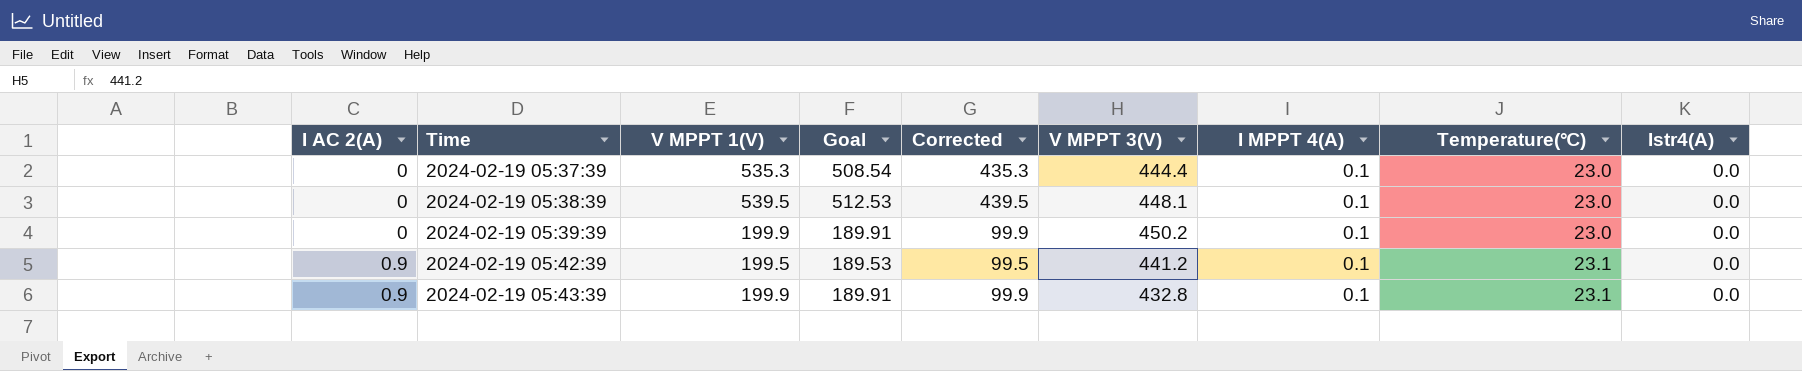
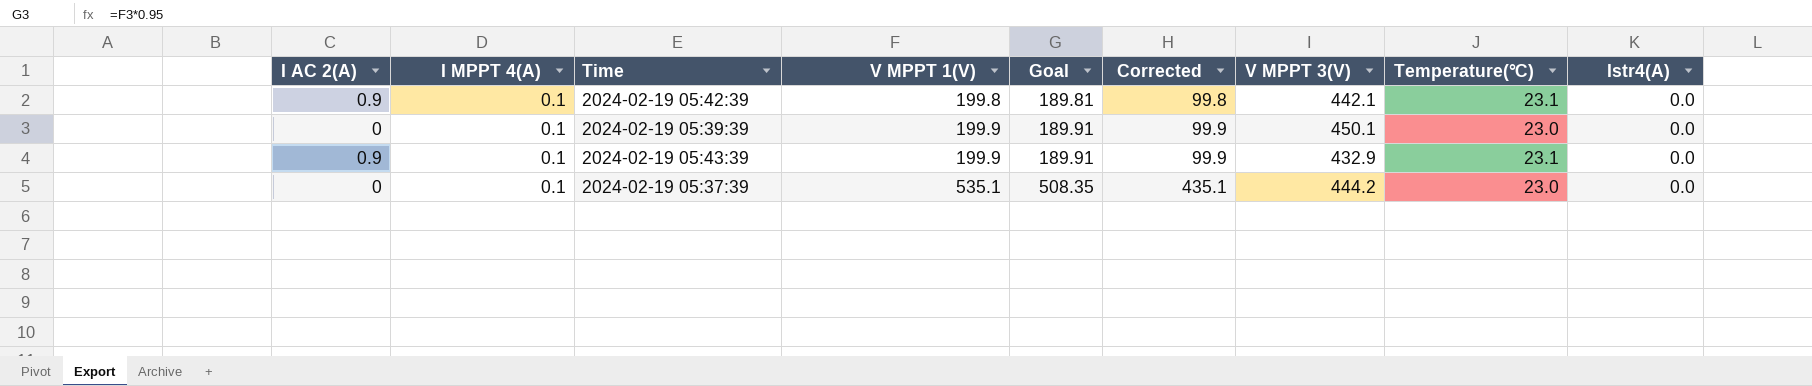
row order: I AC 2(A) ascending -> V MPPT 1(V) ascending
column I MPPT 4(A) | position: 7 -> 2
row 2024-02-19 05:38:39: 0 | 539.5 | 512.53 | 439.5 | 448.1 | 0.1 | 23.0 | 0.0 -> none
2024-02-19 05:42:39 | V MPPT 1(V): 199.5 -> 199.8
2024-02-19 05:42:39 | Goal: 189.53 -> 189.81
2024-02-19 05:42:39 | Corrected: 99.5 -> 99.8
2024-02-19 05:42:39 | V MPPT 3(V): 441.2 -> 442.1
2024-02-19 05:39:39 | V MPPT 3(V): 450.2 -> 450.1
2024-02-19 05:43:39 | V MPPT 3(V): 432.8 -> 432.9
2024-02-19 05:37:39 | V MPPT 1(V): 535.3 -> 535.1
2024-02-19 05:37:39 | Goal: 508.54 -> 508.35
2024-02-19 05:37:39 | Corrected: 435.3 -> 435.1
2024-02-19 05:37:39 | V MPPT 3(V): 444.4 -> 444.2

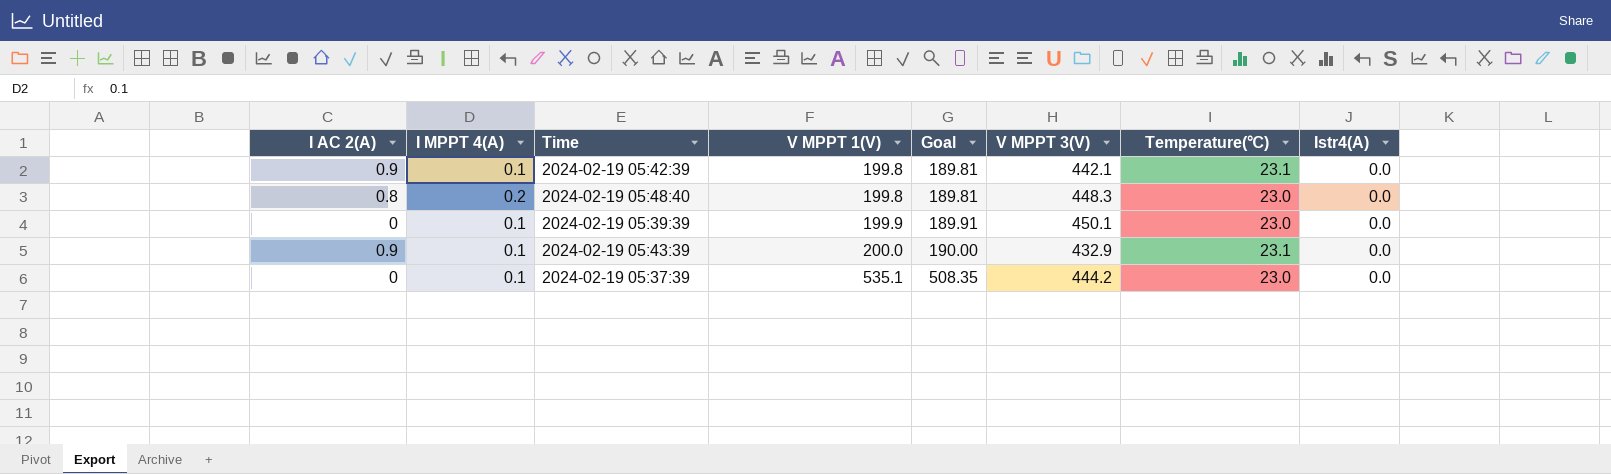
column Corrected | formula: [V MPPT 1(V)] - 100 -> none
row 2024-02-19 05:48:40: none -> 0.8 | 0.2 | 199.8 | 189.81 | 448.3 | 23.0 | 0.0
2024-02-19 05:43:39 | V MPPT 1(V): 199.9 -> 200.0
2024-02-19 05:43:39 | Goal: 189.91 -> 190.00

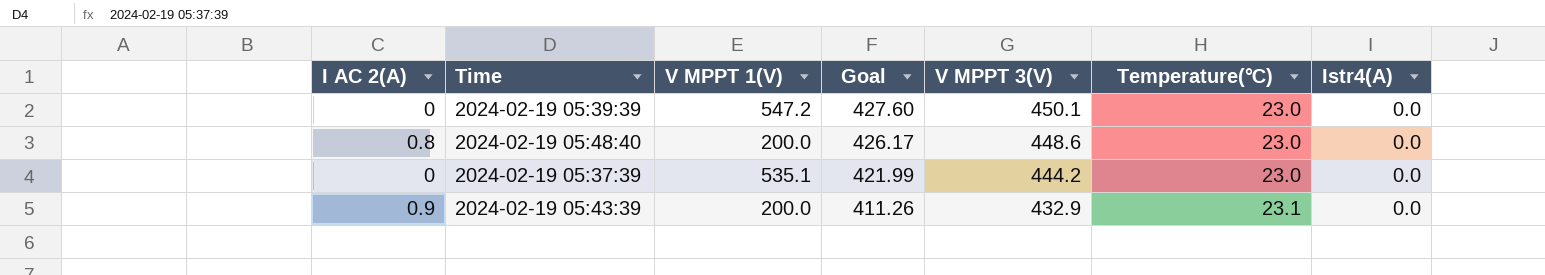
row order: V MPPT 1(V) ascending -> Goal descending
column I MPPT 4(A) | position: 2 -> none
column Goal | formula: [V MPPT 1(V)] * 0.95 -> [V MPPT 3(V)] * 0.95
row 2024-02-19 05:42:39: 0.9 | 0.1 | 199.8 | 189.81 | 442.1 | 23.1 | 0.0 -> none
2024-02-19 05:39:39 | V MPPT 1(V): 199.9 -> 547.2
2024-02-19 05:48:40 | V MPPT 1(V): 199.8 -> 200.0
2024-02-19 05:48:40 | V MPPT 3(V): 448.3 -> 448.6

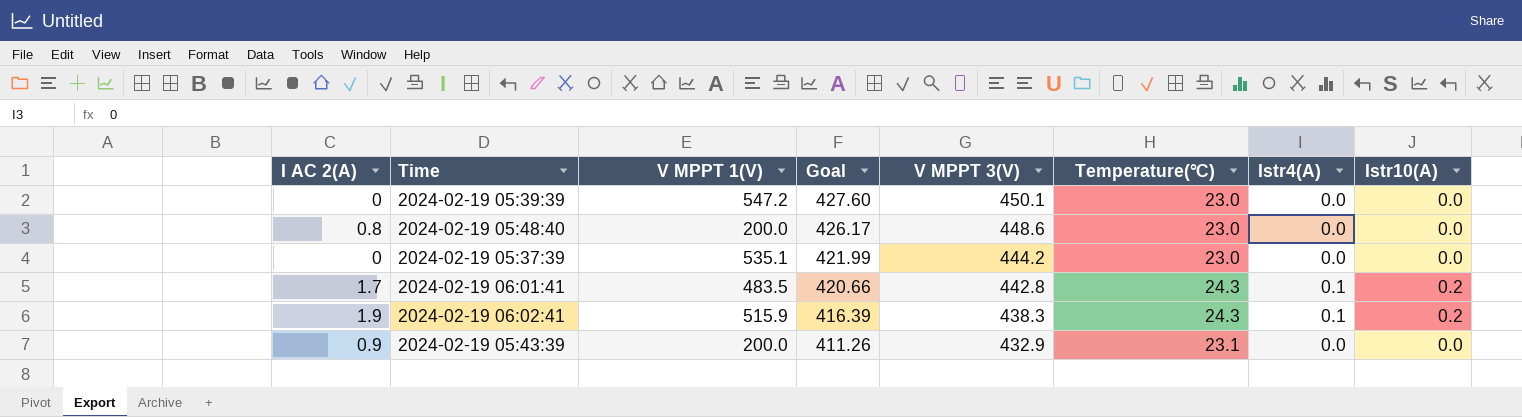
column Istr10(A) | position: none -> 8
row 2024-02-19 06:01:41: none -> 1.7 | 483.5 | 420.66 | 442.8 | 24.3 | 0.1 | 0.2
row 2024-02-19 06:02:41: none -> 1.9 | 515.9 | 416.39 | 438.3 | 24.3 | 0.1 | 0.2

